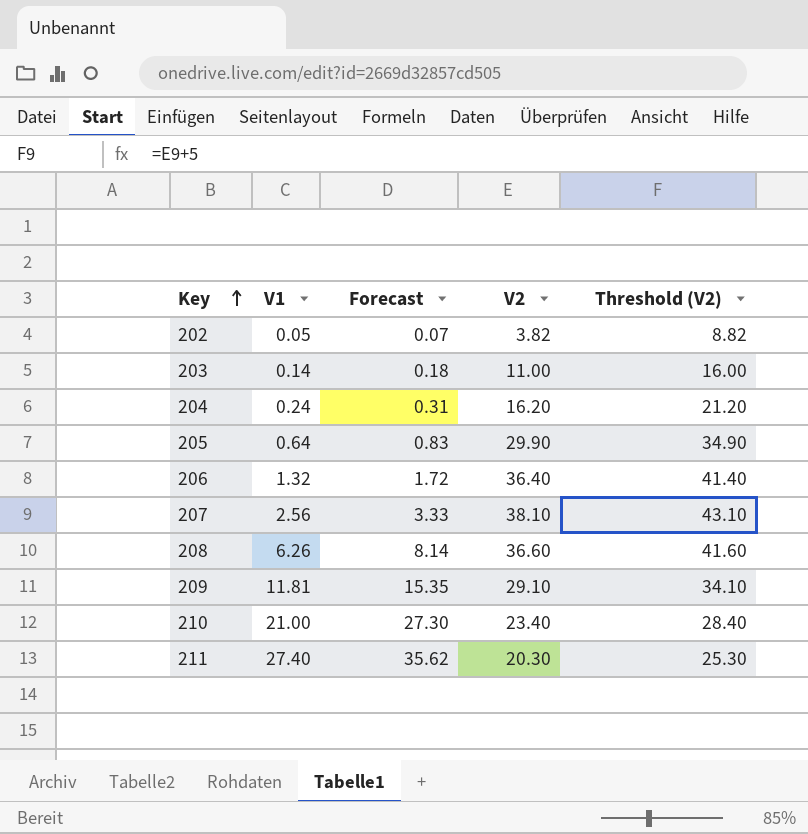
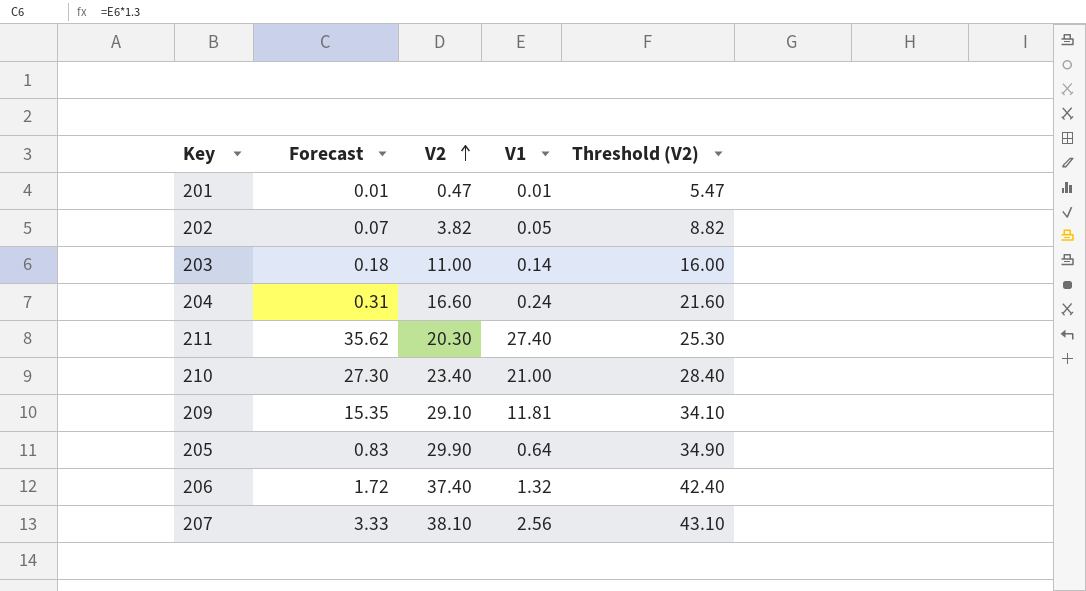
row order: Key ascending -> V2 ascending
column V1 | position: 2 -> 4
row 208: 6.26 | 8.14 | 36.60 | 41.60 -> none
row 201: none -> 0.01 | 0.47 | 0.01 | 5.47
204 | V2: 16.20 -> 16.60
204 | Threshold (V2): 21.20 -> 21.60
206 | V2: 36.40 -> 37.40
206 | Threshold (V2): 41.40 -> 42.40

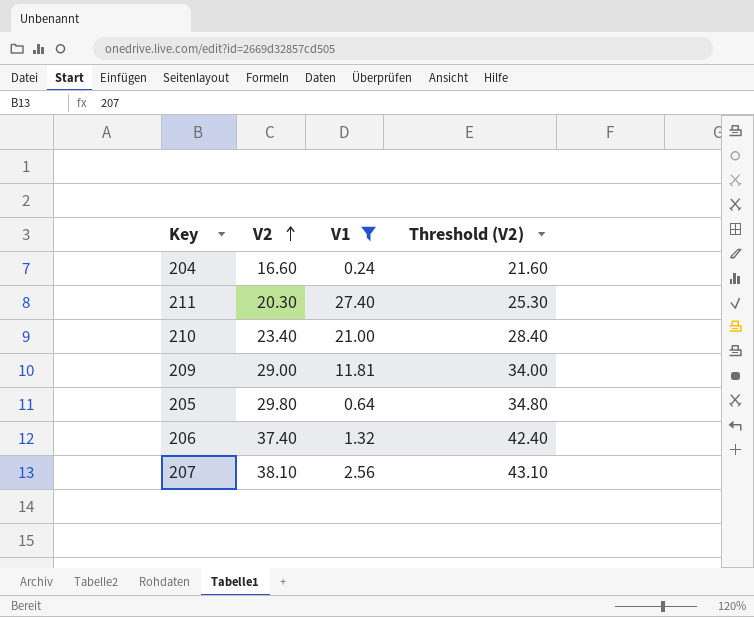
filter: none -> V1 >= 0.24
column Forecast | formula: [V1] * 1.3 -> none
209 | V2: 29.10 -> 29.00
209 | Threshold (V2): 34.10 -> 34.00
205 | V2: 29.90 -> 29.80
205 | Threshold (V2): 34.90 -> 34.80

